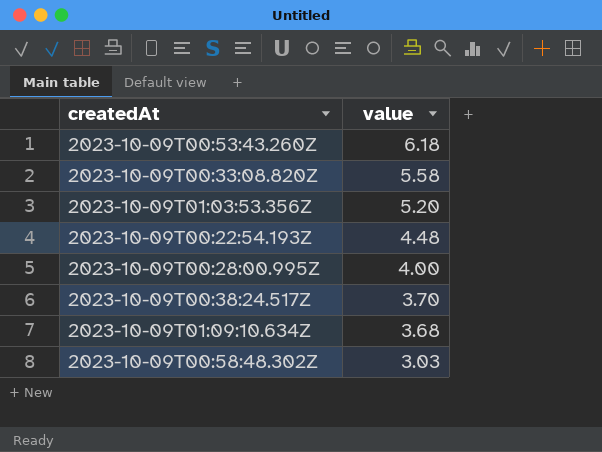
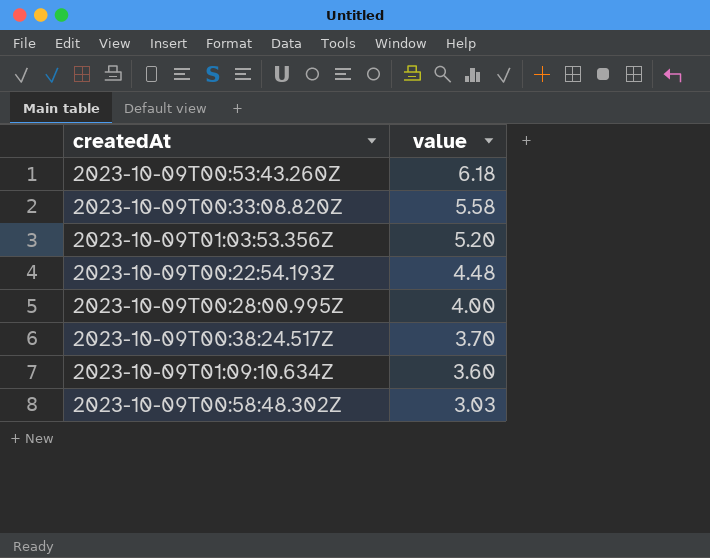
2023-10-09T01:09:10.634Z | value: 3.68 -> 3.60

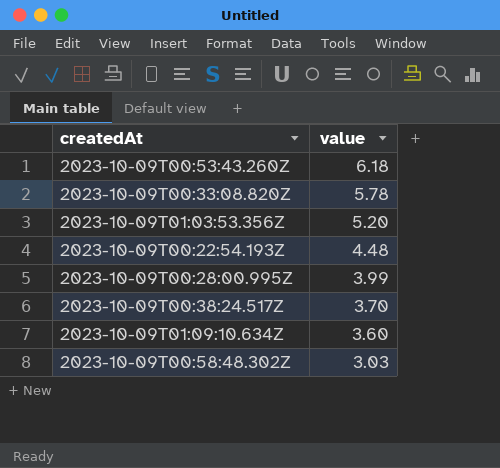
2023-10-09T00:33:08.820Z | value: 5.58 -> 5.78
2023-10-09T00:28:00.995Z | value: 4.00 -> 3.99

